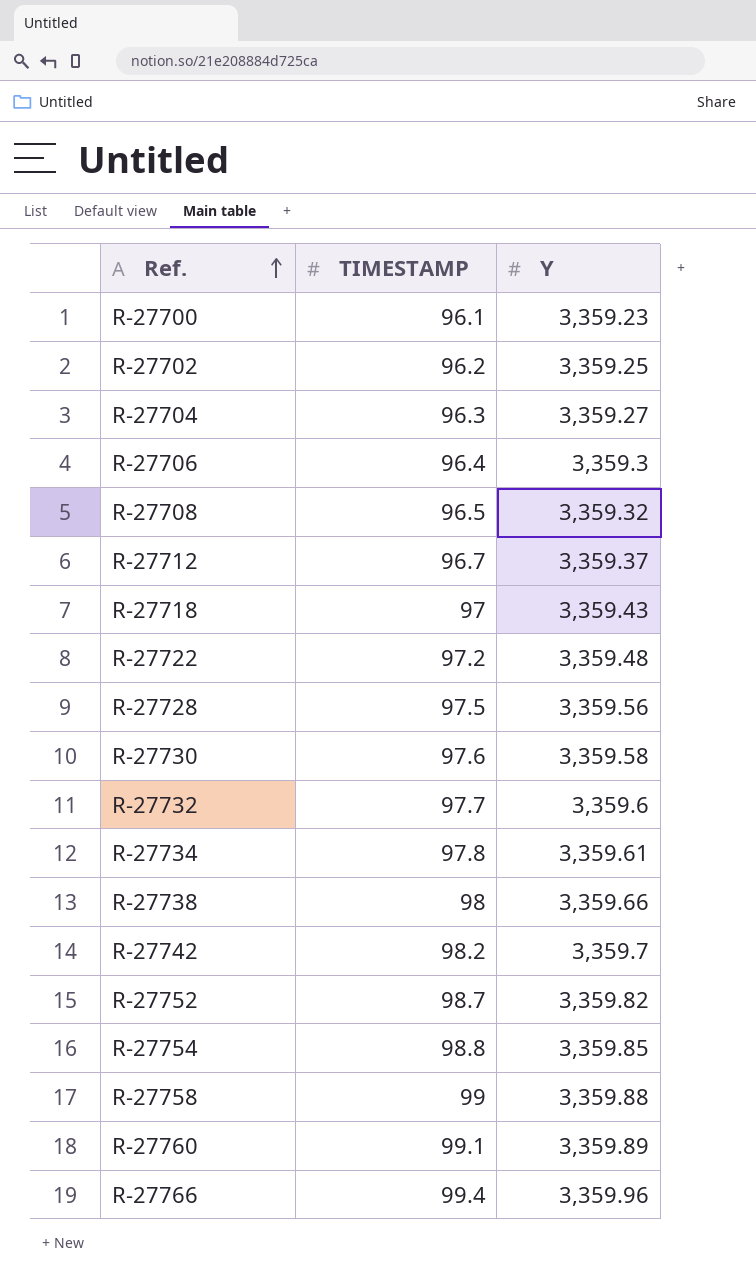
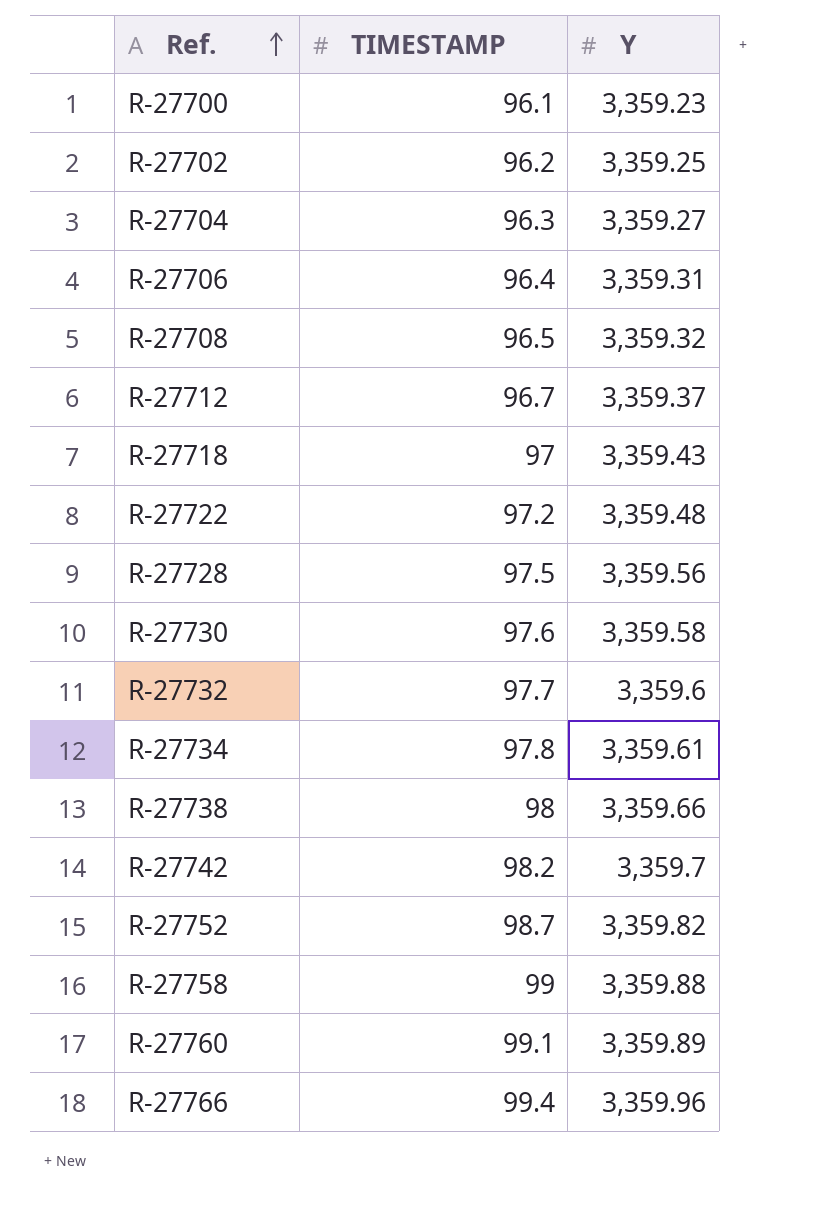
row R-27754: 98.8 | 3,359.85 -> none
R-27706 | Y: 3,359.3 -> 3,359.31

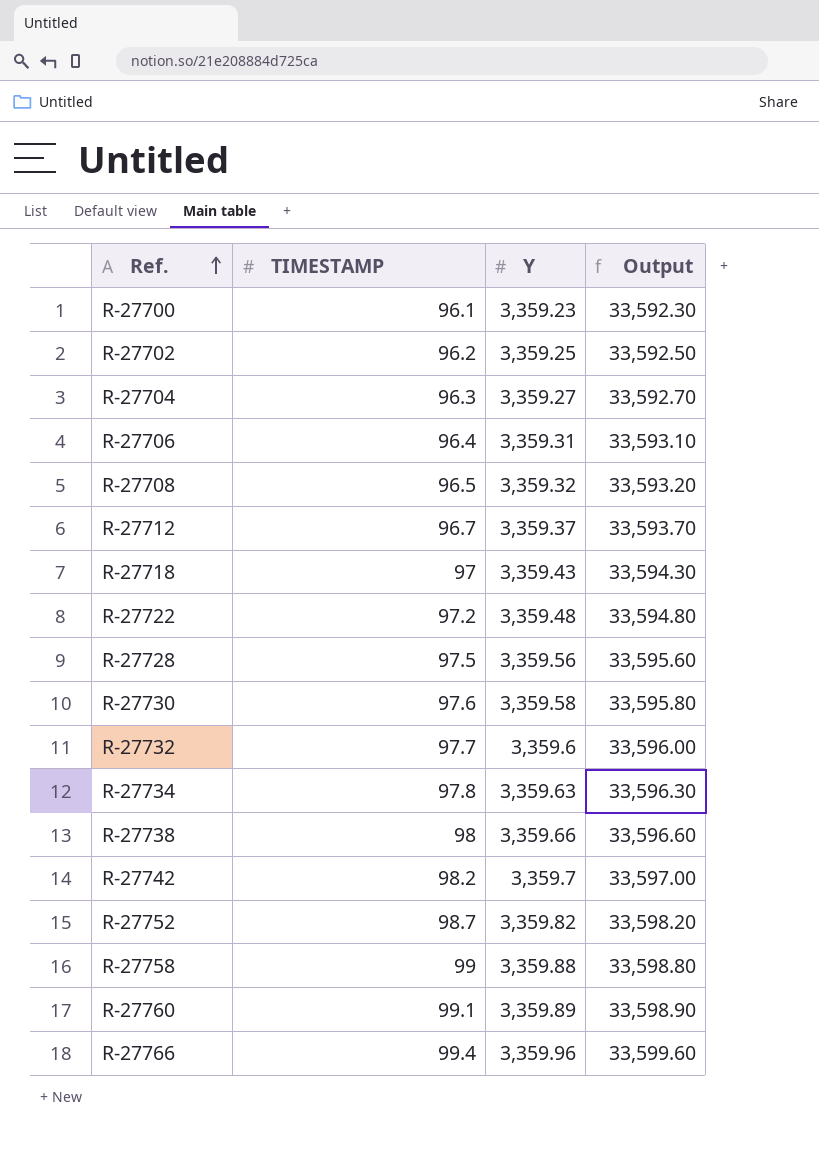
column Output | formula: none -> [Y] * 10
R-27734 | Y: 3,359.61 -> 3,359.63

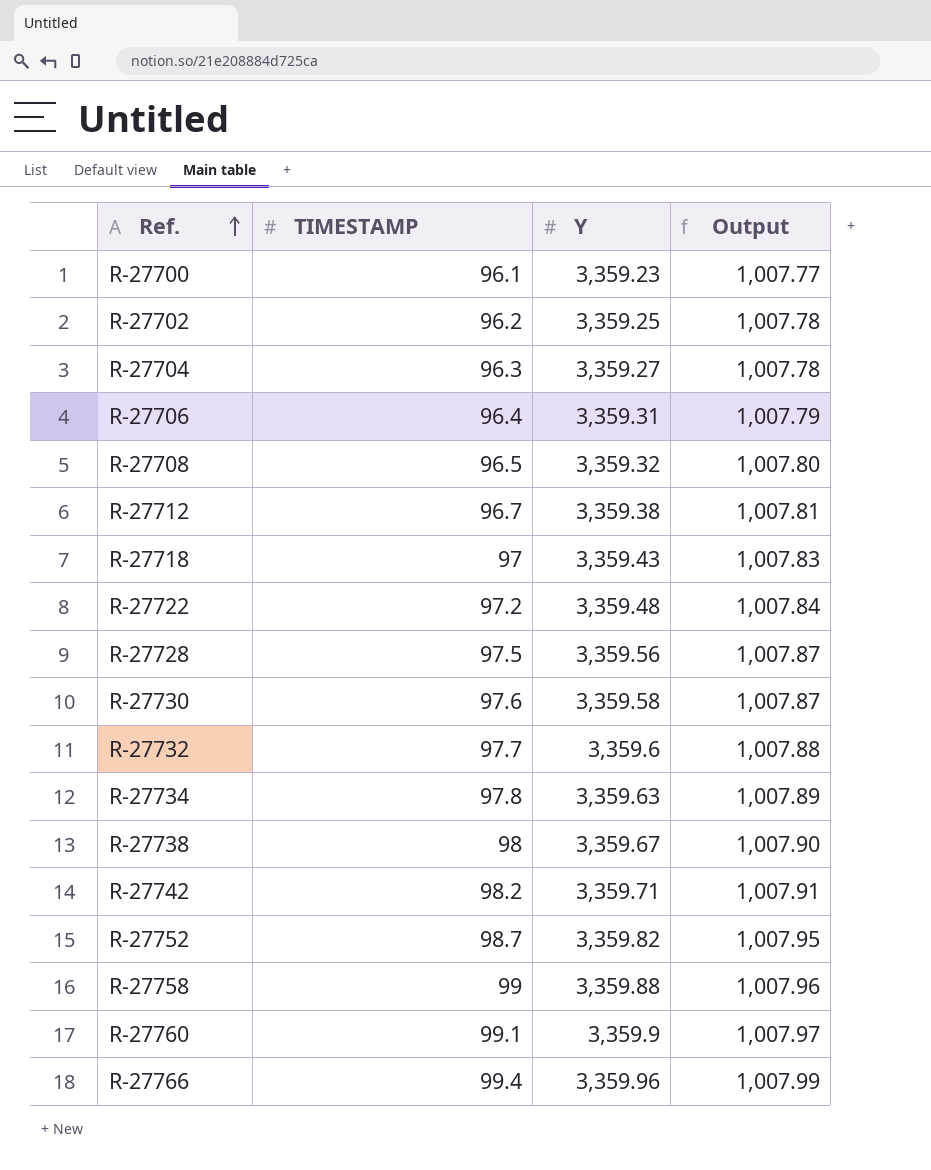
column Output | formula: [Y] * 10 -> [Y] * 0.3
R-27712 | Y: 3,359.37 -> 3,359.38
R-27738 | Y: 3,359.66 -> 3,359.67
R-27742 | Y: 3,359.7 -> 3,359.71
R-27760 | Y: 3,359.89 -> 3,359.9

